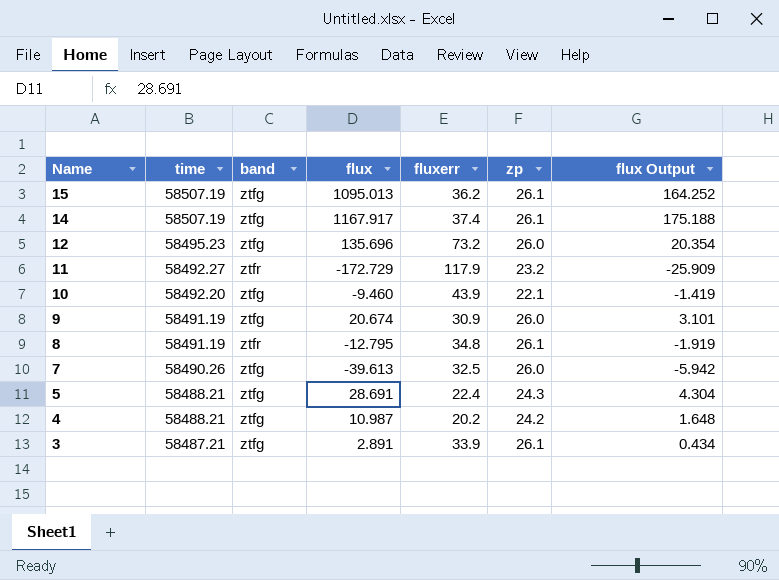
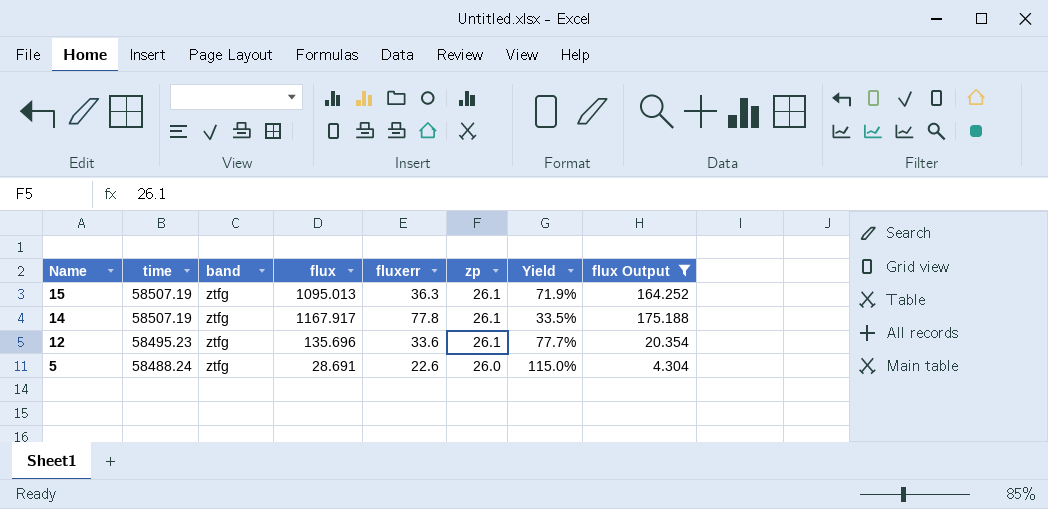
filter: none -> flux Output >= 4.304
column Yield | formula: none -> [zp] / [fluxerr]
15 | fluxerr: 36.2 -> 36.3
14 | fluxerr: 37.4 -> 77.8
12 | fluxerr: 73.2 -> 33.6
12 | zp: 26.0 -> 26.1
5 | time: 58488.21 -> 58488.24
5 | fluxerr: 22.4 -> 22.6
5 | zp: 24.3 -> 26.0

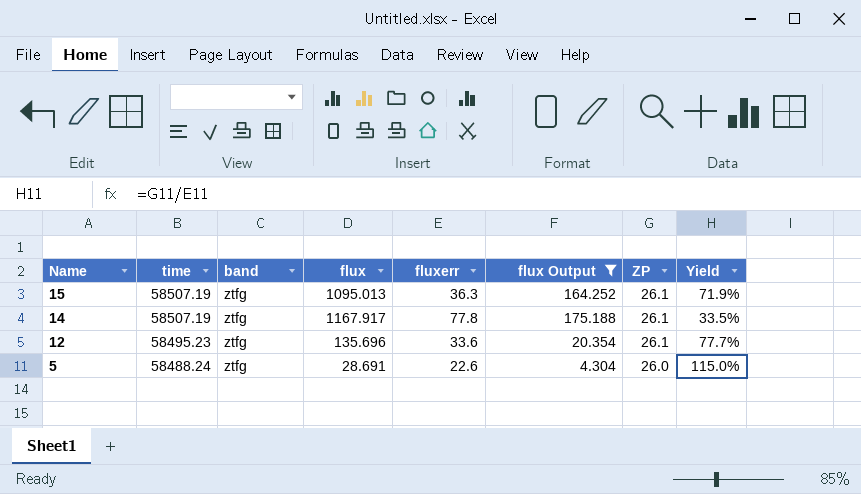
column flux Output | position: 8 -> 6
column name: zp -> ZP

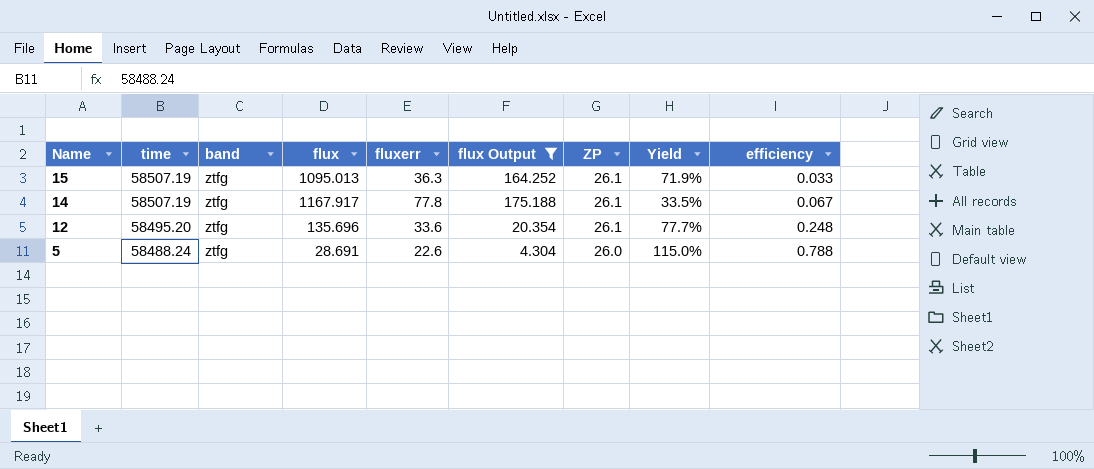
column efficiency | formula: none -> [fluxerr] / [flux]
12 | time: 58495.23 -> 58495.20

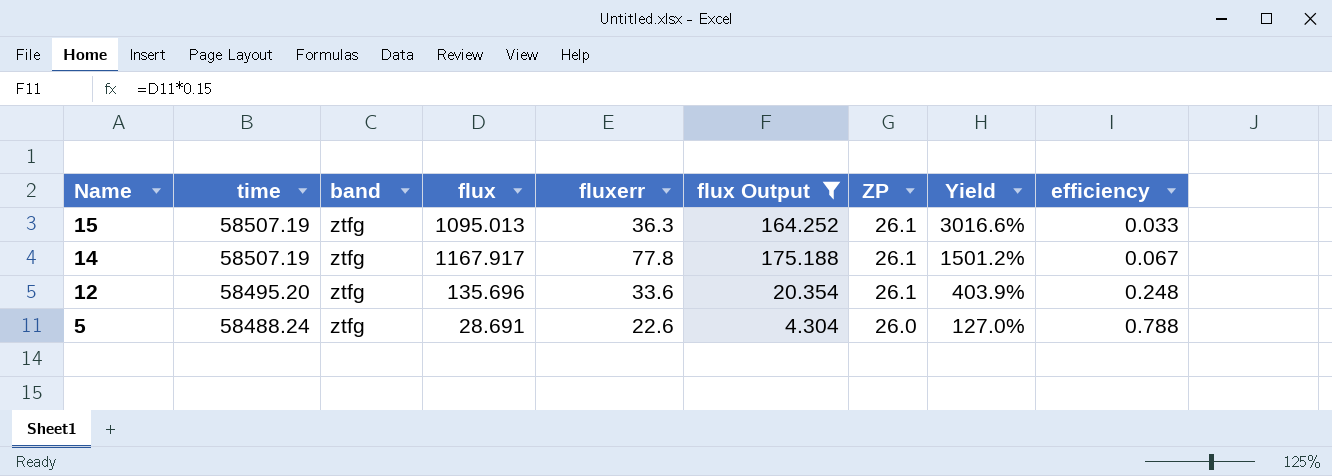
column Yield | formula: [ZP] / [fluxerr] -> [flux] / [fluxerr]

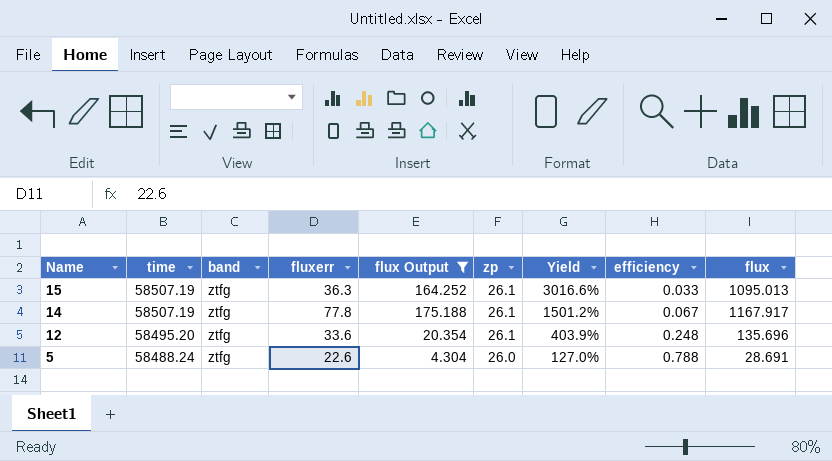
column name: ZP -> zp
column flux | position: 4 -> 9

